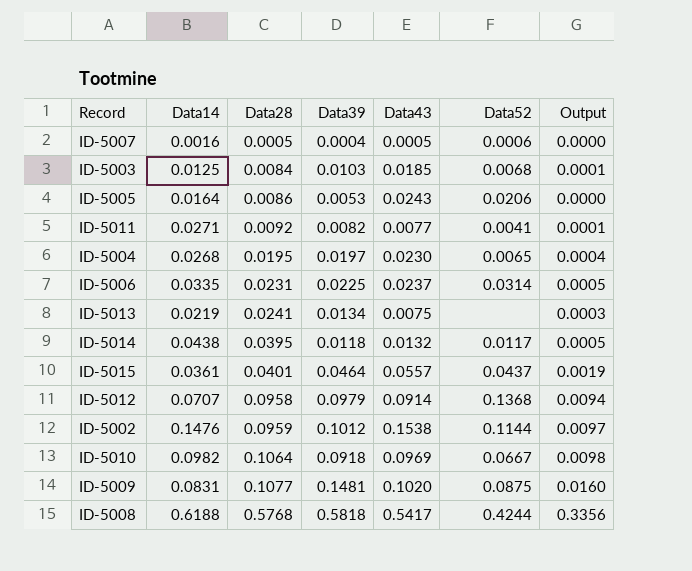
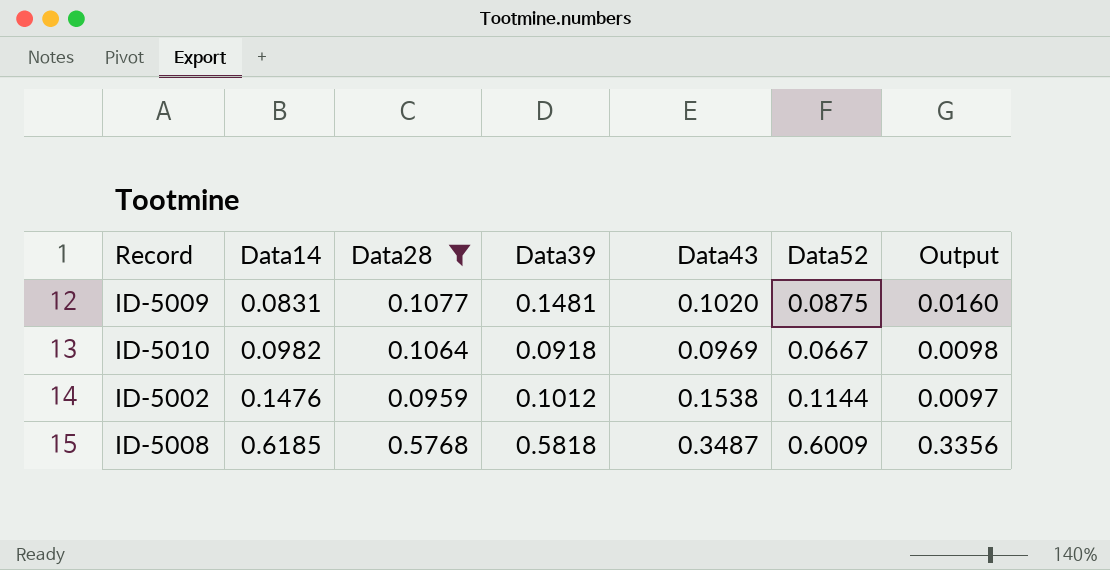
filter: none -> Data28 >= 0.0959
row order: Data28 ascending -> Data14 ascending
ID-5008 | Data14: 0.6188 -> 0.6185
ID-5008 | Data43: 0.5417 -> 0.3487
ID-5008 | Data52: 0.4244 -> 0.6009

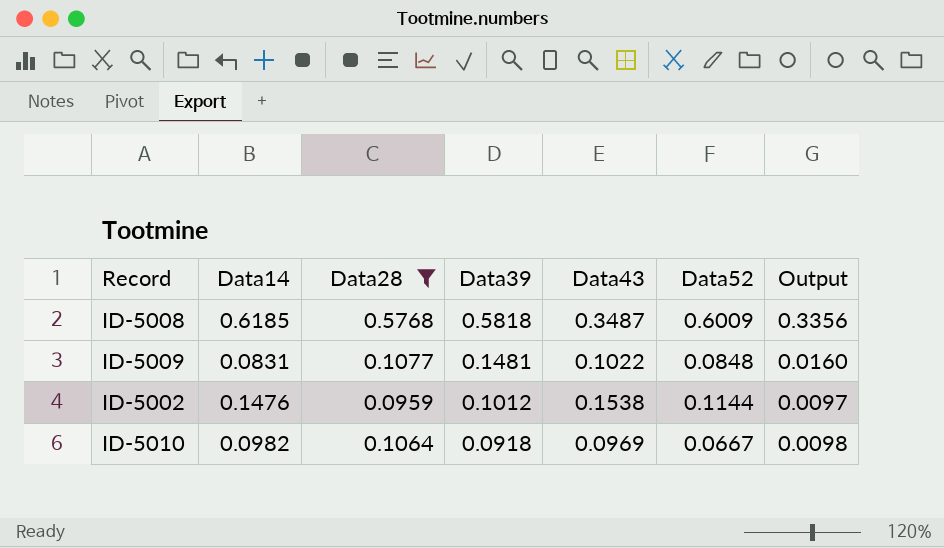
row order: Data14 ascending -> Data39 descending
ID-5009 | Data43: 0.1020 -> 0.1022
ID-5009 | Data52: 0.0875 -> 0.0848

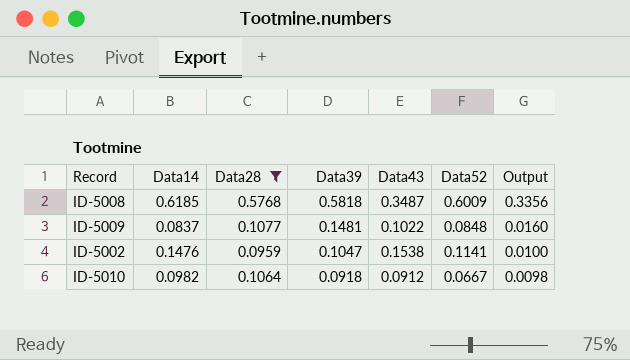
ID-5009 | Data14: 0.0831 -> 0.0837
ID-5002 | Data39: 0.1012 -> 0.1047
ID-5002 | Data52: 0.1144 -> 0.1141
ID-5002 | Output: 0.0097 -> 0.0100
ID-5010 | Data43: 0.0969 -> 0.0912

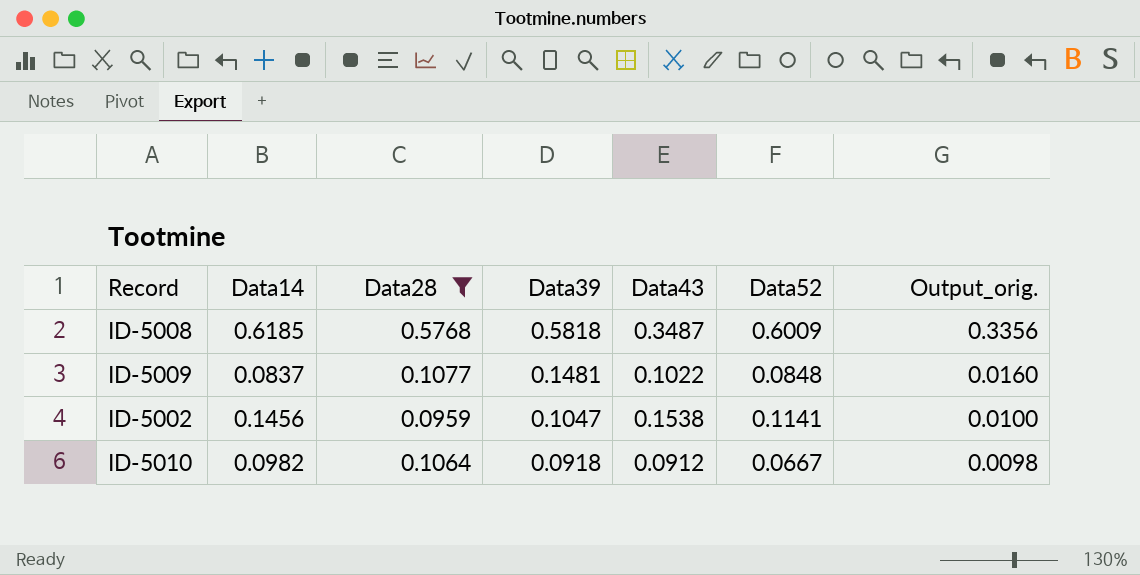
column name: Output -> Output_orig.
ID-5002 | Data14: 0.1476 -> 0.1456

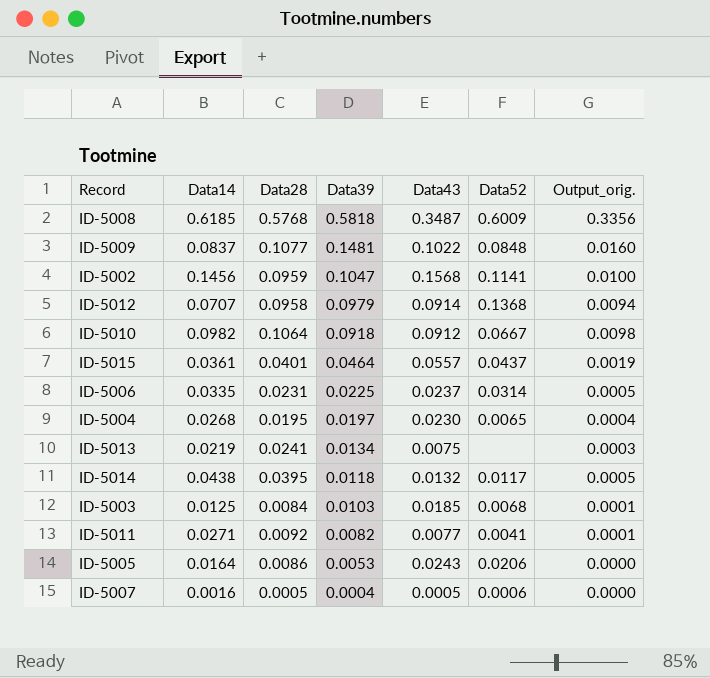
filter: Data28 >= 0.0959 -> none
ID-5002 | Data43: 0.1538 -> 0.1568

